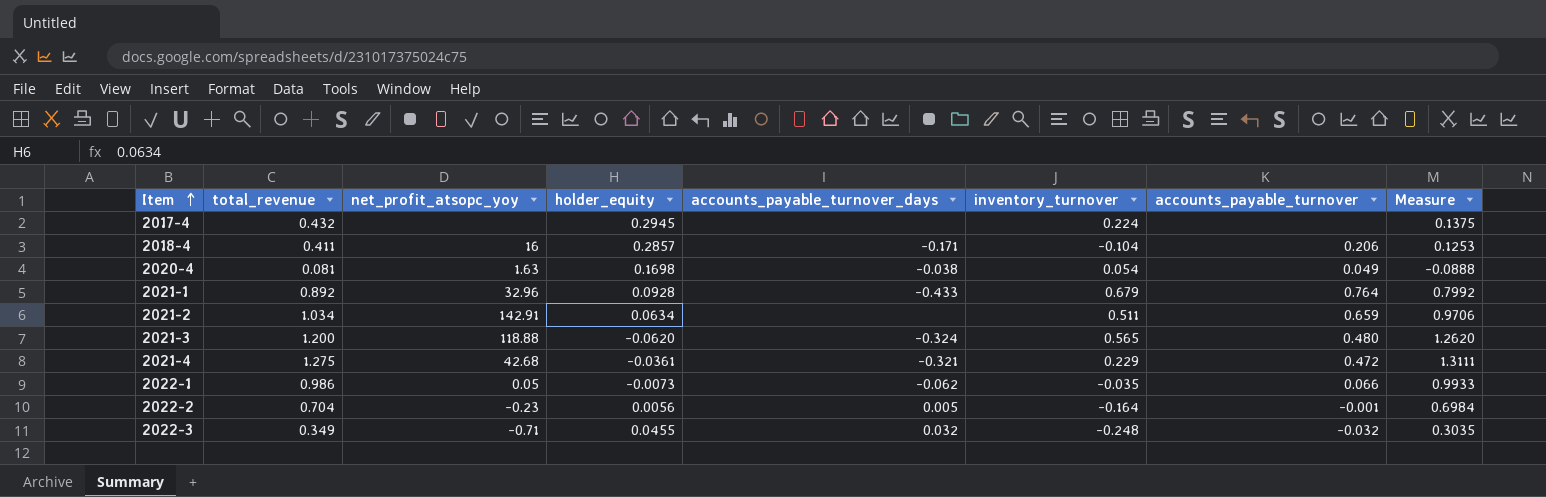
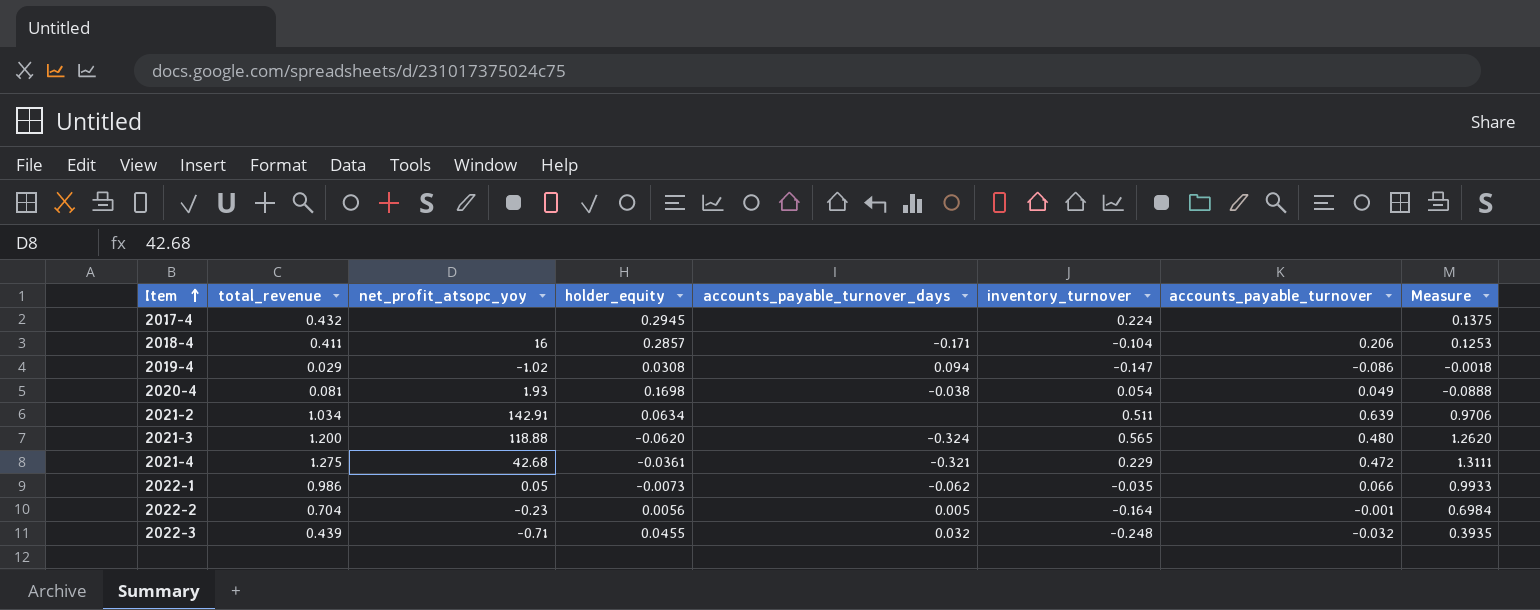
row 2021-1: 0.892 | 32.96 | 0.0928 | -0.433 | 0.679 | 0.764 | 0.7992 -> none
row 2019-4: none -> 0.029 | -1.02 | 0.0308 | 0.094 | -0.147 | -0.086 | -0.0018
2020-4 | net_profit_atsopc_yoy: 1.63 -> 1.93
2021-2 | accounts_payable_turnover: 0.659 -> 0.639
2022-3 | total_revenue: 0.349 -> 0.439
2022-3 | Measure: 0.3035 -> 0.3935

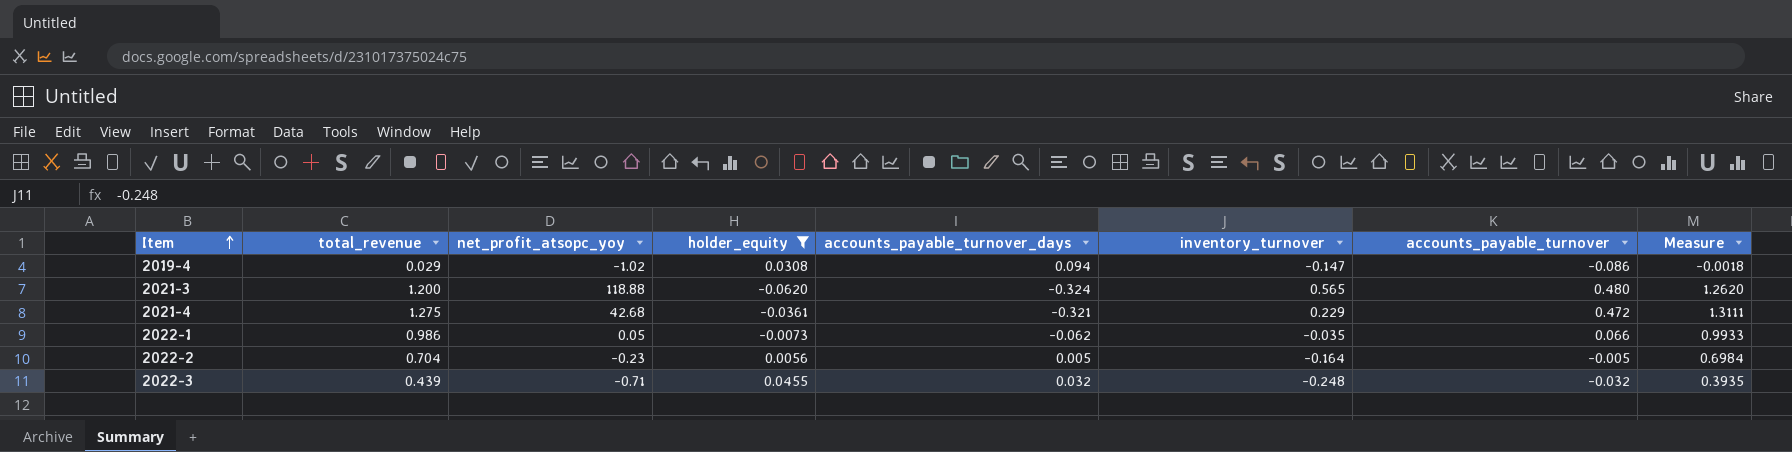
filter: none -> holder_equity <= 0.0455
2022-2 | accounts_payable_turnover: -0.001 -> -0.005

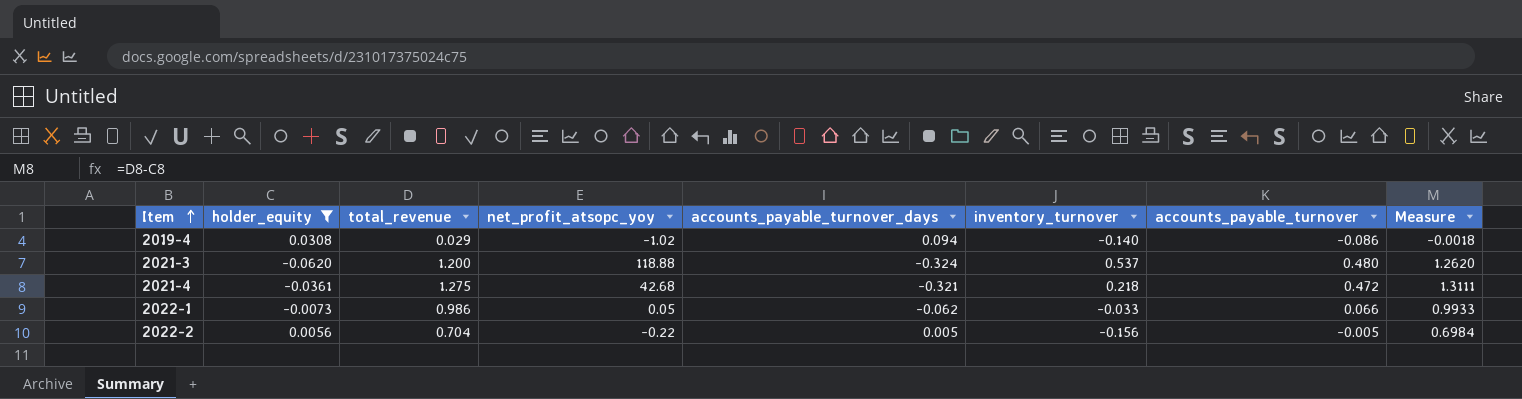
column holder_equity | position: 4 -> 2
row 2022-3: 0.439 | -0.71 | 0.0455 | 0.032 | -0.248 | -0.032 | 0.3935 -> none
2019-4 | inventory_turnover: -0.147 -> -0.140
2021-3 | inventory_turnover: 0.565 -> 0.537
2021-4 | inventory_turnover: 0.229 -> 0.218
2022-1 | inventory_turnover: -0.035 -> -0.033
2022-2 | net_profit_atsopc_yoy: -0.23 -> -0.22
2022-2 | inventory_turnover: -0.164 -> -0.156

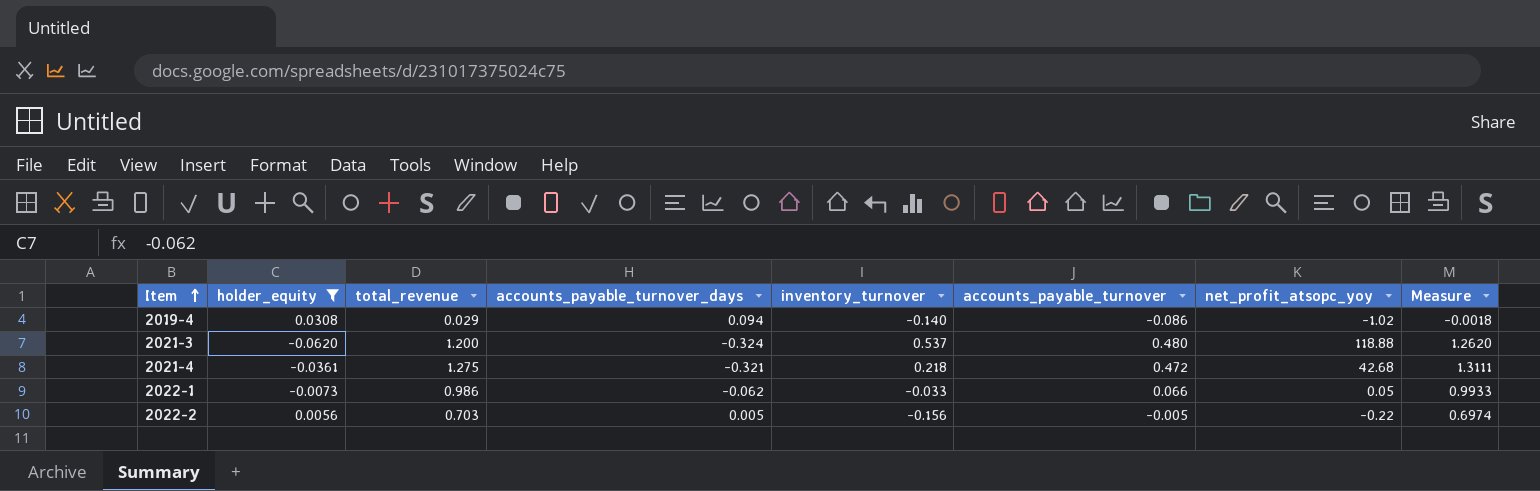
column net_profit_atsopc_yoy | position: 4 -> 7
2022-2 | total_revenue: 0.704 -> 0.703
2022-2 | Measure: 0.6984 -> 0.6974

